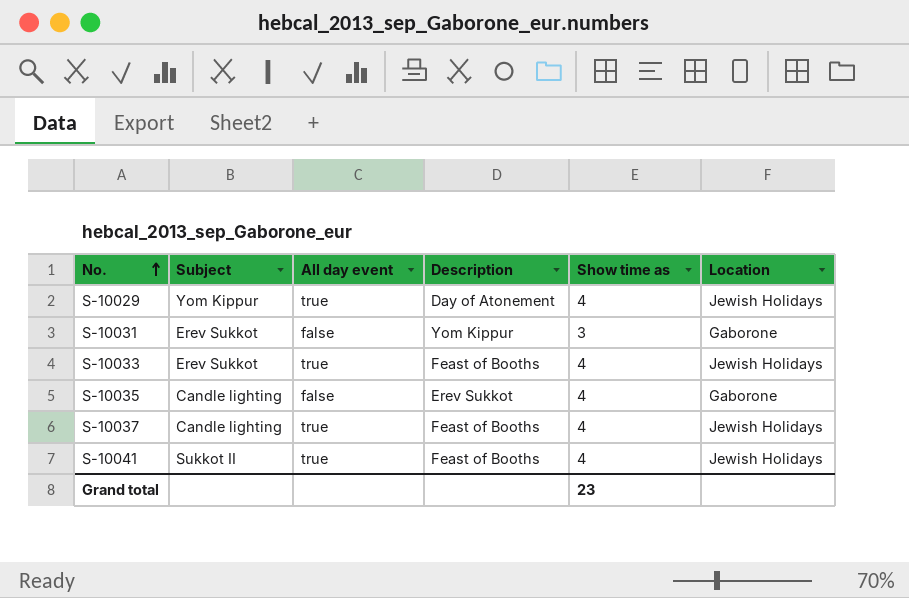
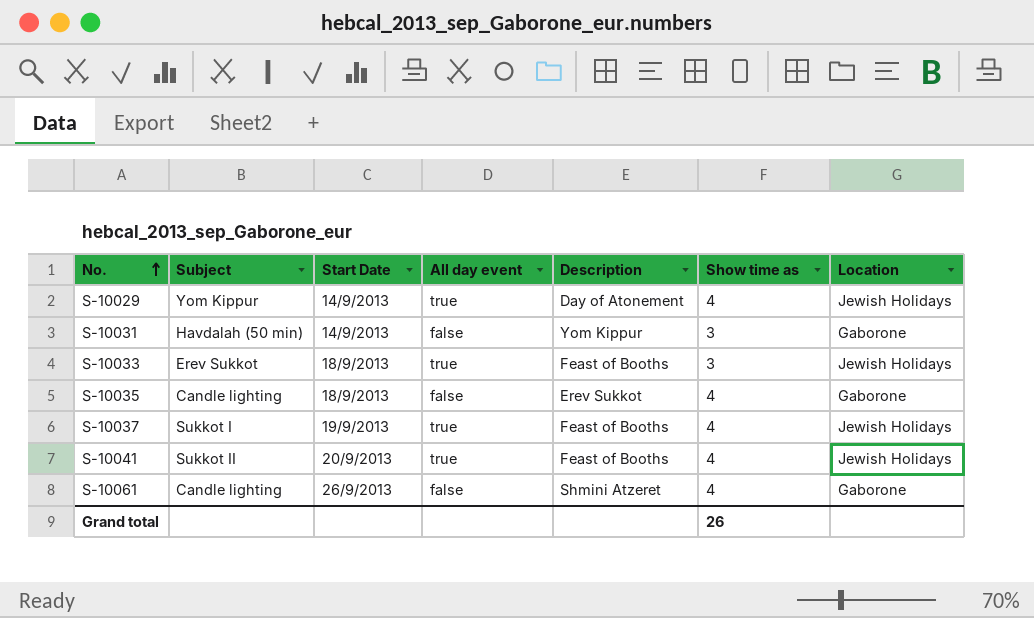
column Start Date | position: none -> 3
S-10031 | Subject: Erev Sukkot -> Havdalah (50 min)
S-10033 | Show time as: 4 -> 3
S-10037 | Subject: Candle lighting -> Sukkot I
row S-10061: none -> Candle lighting | 26/9/2013 | false | Shmini Atzeret | 4 | Gaborone
Grand total | Show time as: 23 -> 26

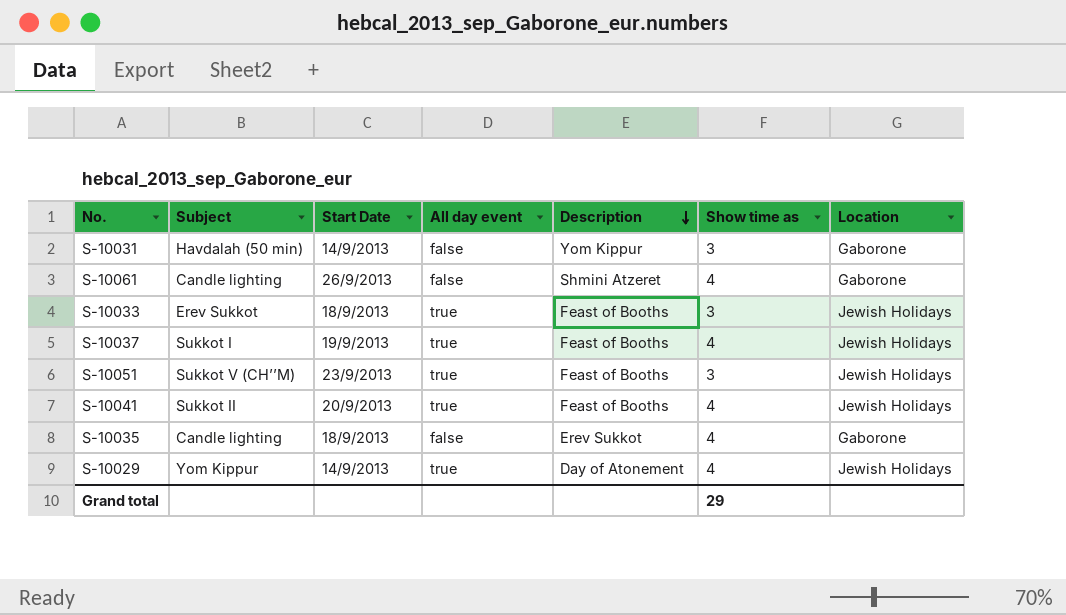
row order: No. ascending -> Description descending
row S-10051: none -> Sukkot V (CH’’M) | 23/9/2013 | true | Feast of Booths | 3 | Jewish Holidays
Grand total | Show time as: 26 -> 29

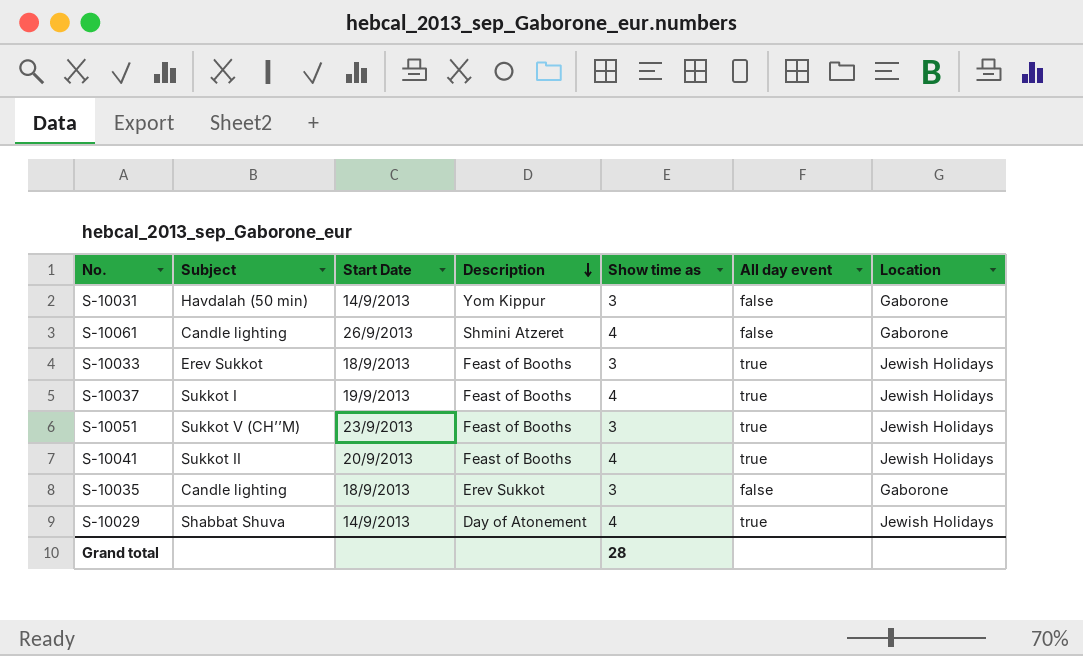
column All day event | position: 4 -> 6
S-10035 | Show time as: 4 -> 3
S-10029 | Subject: Yom Kippur -> Shabbat Shuva
Grand total | Show time as: 29 -> 28

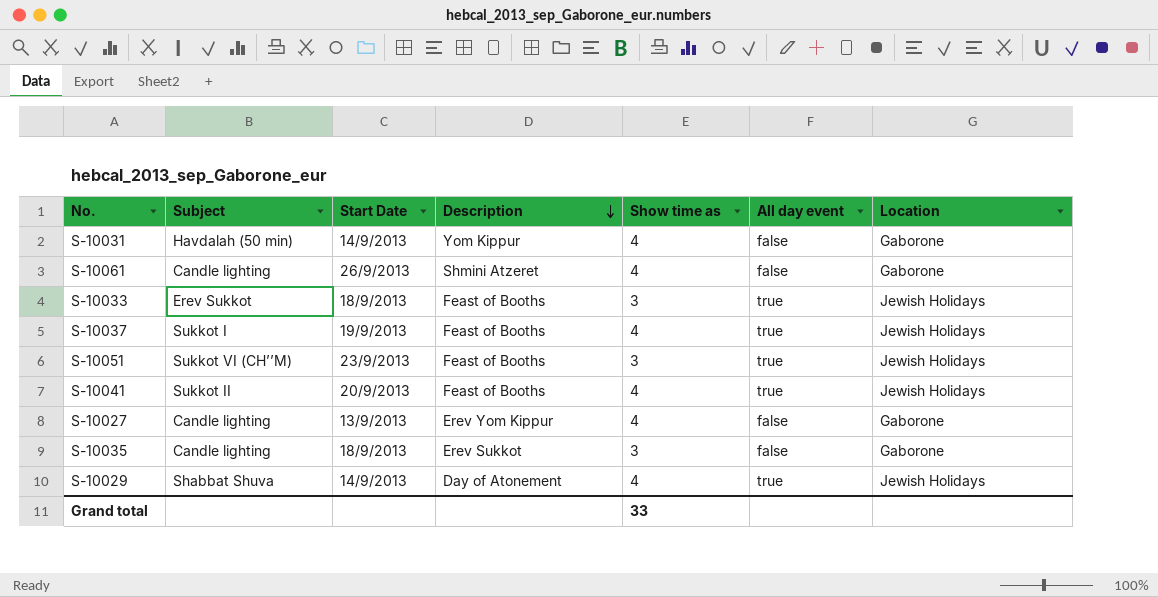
S-10031 | Show time as: 3 -> 4
S-10051 | Subject: Sukkot V (CH’’M) -> Sukkot VI (CH’’M)
row S-10027: none -> Candle lighting | 13/9/2013 | Erev Yom Kippur | 4 | false | Gaborone
Grand total | Show time as: 28 -> 33

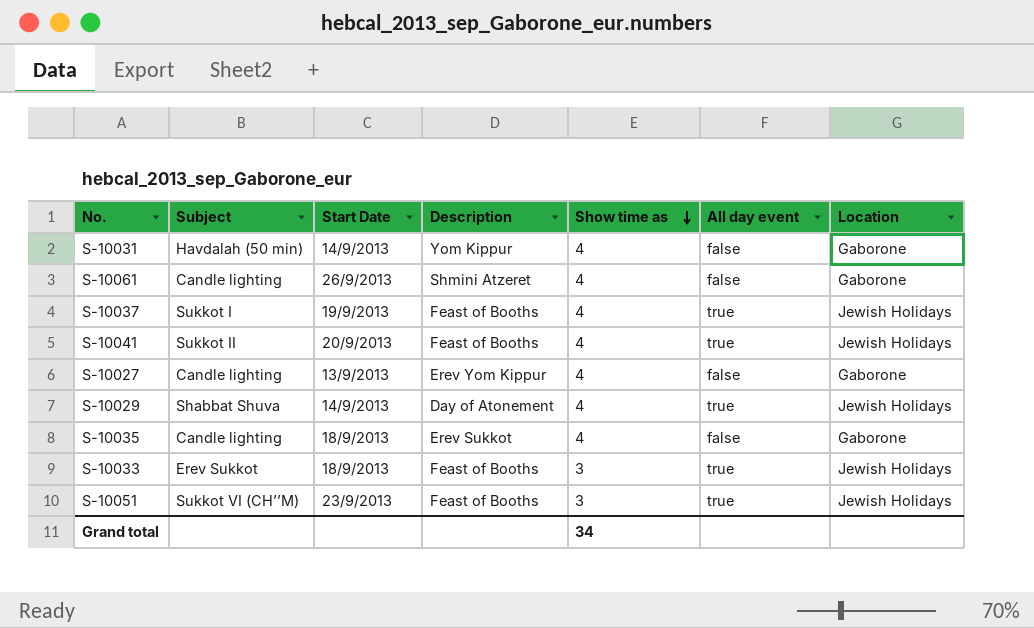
row order: Description descending -> Show time as descending
S-10035 | Show time as: 3 -> 4
Grand total | Show time as: 33 -> 34

